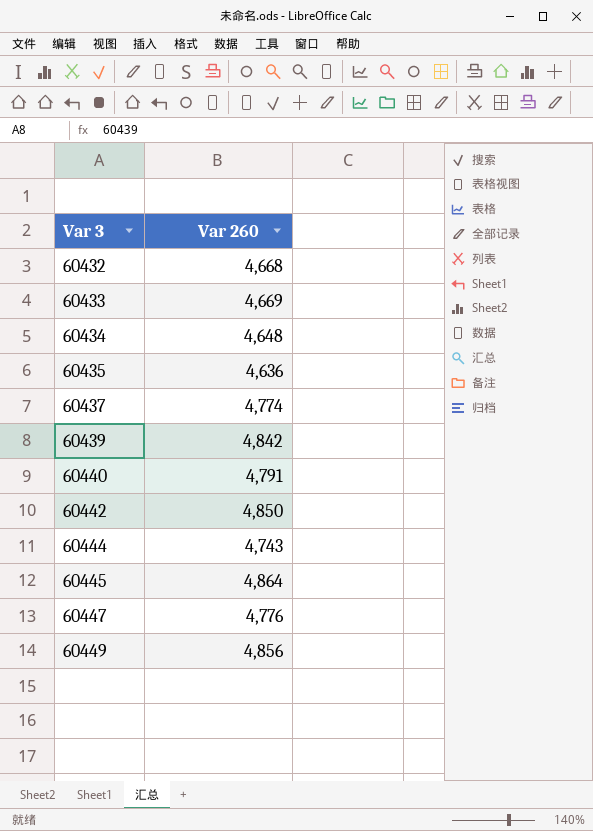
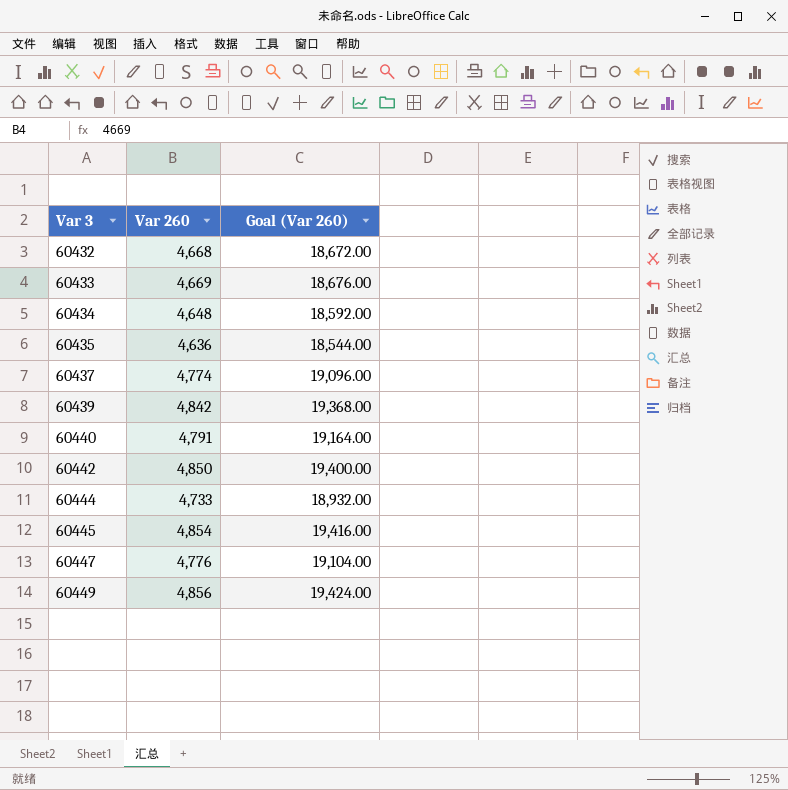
column Goal (Var 260) | formula: none -> [Var 260] * 4
60444 | Var 260: 4,743 -> 4,733
60445 | Var 260: 4,864 -> 4,854

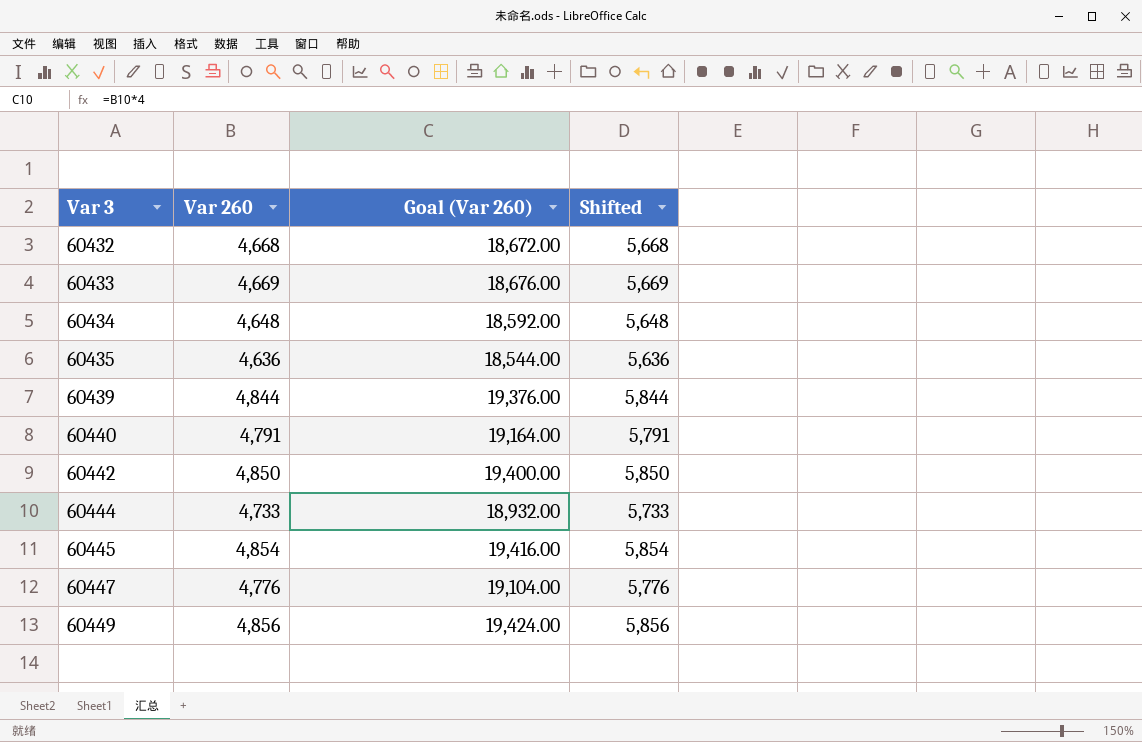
column Shifted | formula: none -> [Var 260] + 1000
row 60437: 4,774 | 19,096.00 -> none
60439 | Var 260: 4,842 -> 4,844
60439 | Goal (Var 260): 19,368.00 -> 19,376.00

